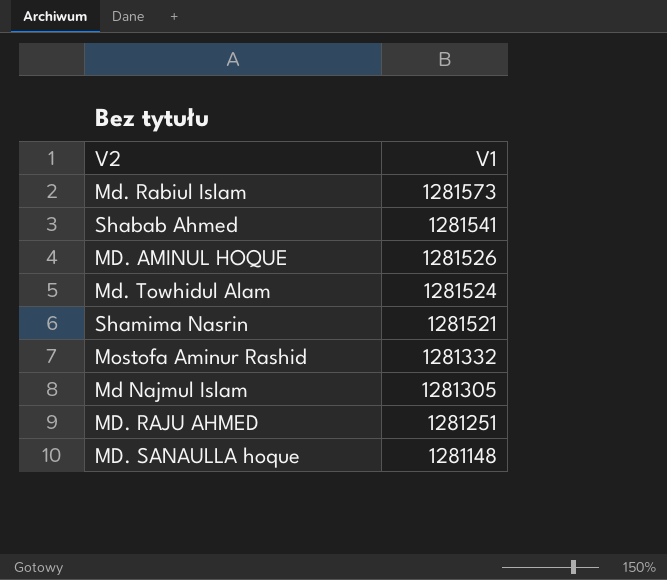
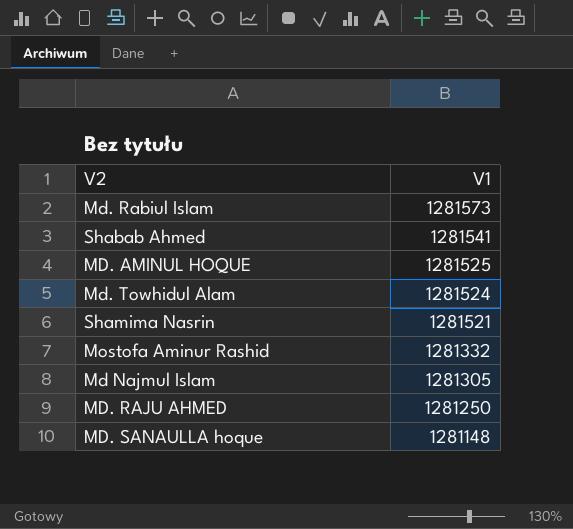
MD. AMINUL HOQUE | V1: 1281526 -> 1281525
MD. RAJU AHMED | V1: 1281251 -> 1281250

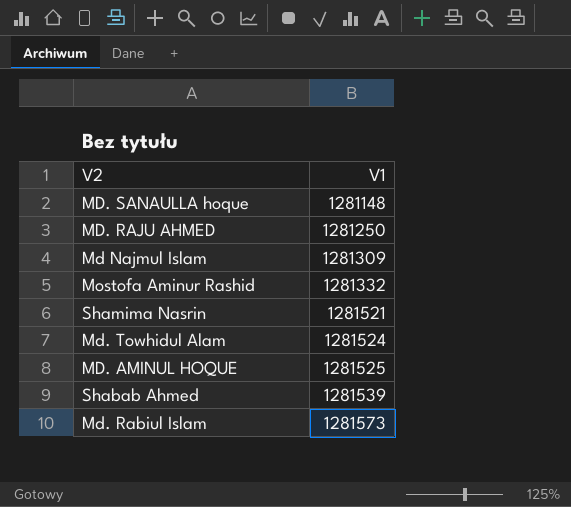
row order: V1 descending -> V1 ascending
Md Najmul Islam | V1: 1281305 -> 1281309
Shabab Ahmed | V1: 1281541 -> 1281539

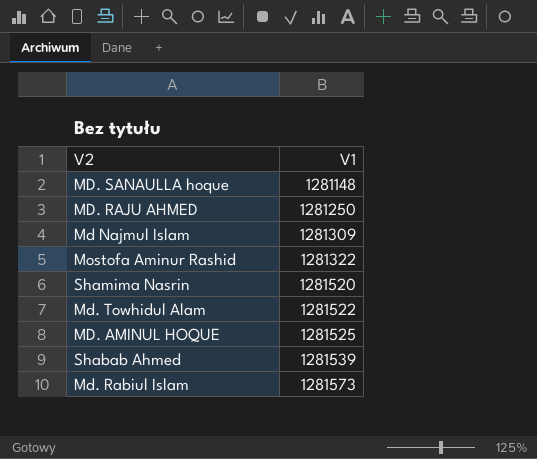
Mostofa Aminur Rashid | V1: 1281332 -> 1281322
Shamima Nasrin | V1: 1281521 -> 1281520
Md. Towhidul Alam | V1: 1281524 -> 1281522

